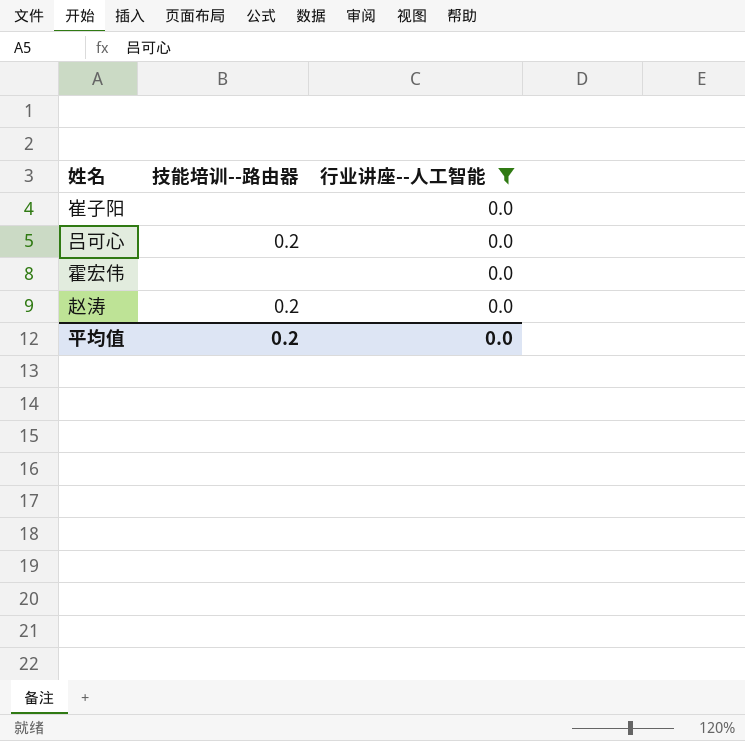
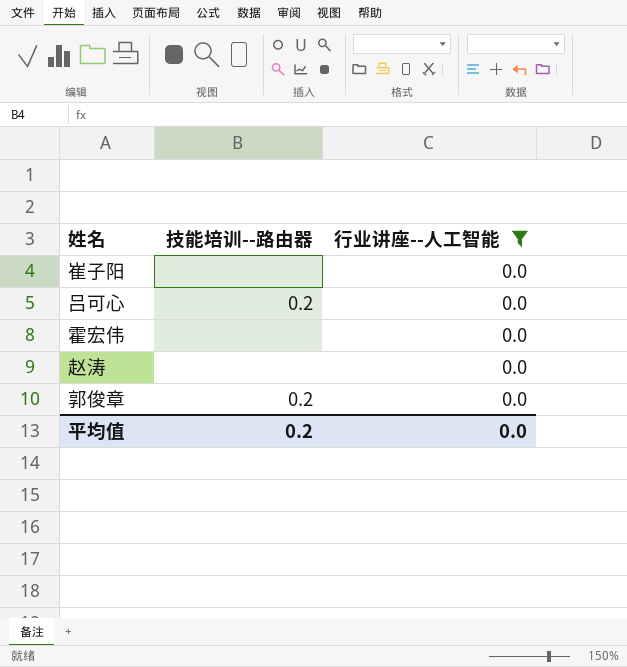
赵涛 | 技能培训--路由器: 0.2 -> none
row 郭俊章: none -> 0.2 | 0.0

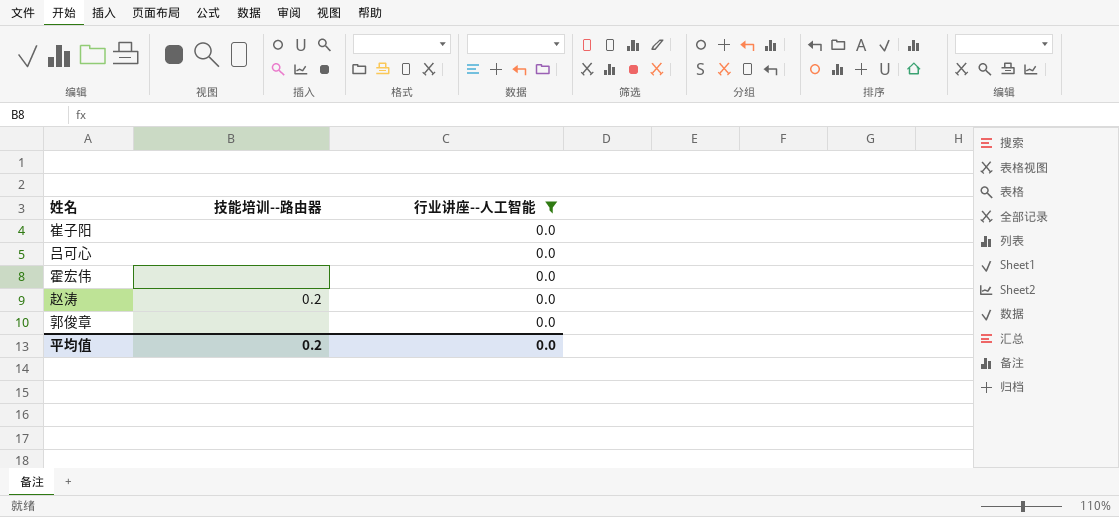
吕可心 | 技能培训--路由器: 0.2 -> none
赵涛 | 技能培训--路由器: none -> 0.2
郭俊章 | 技能培训--路由器: 0.2 -> none

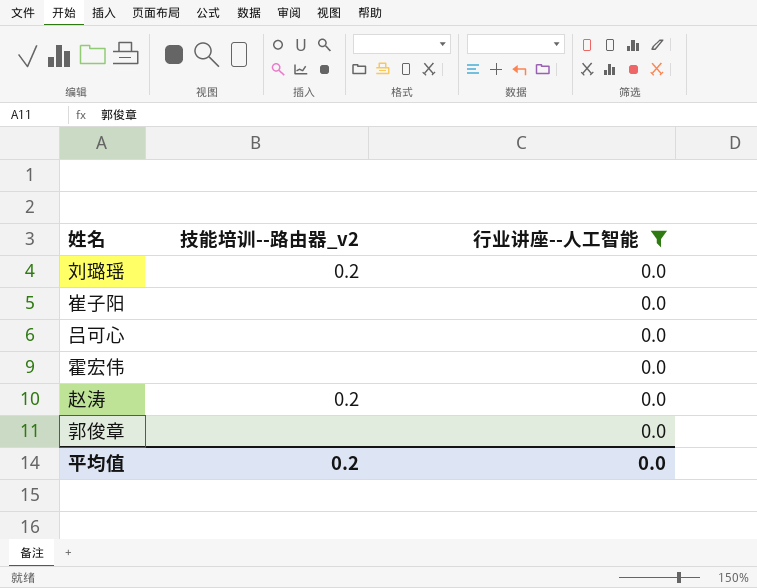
column name: 技能培训--路由器 -> 技能培训--路由器_v2
row 刘璐瑶: none -> 0.2 | 0.0

